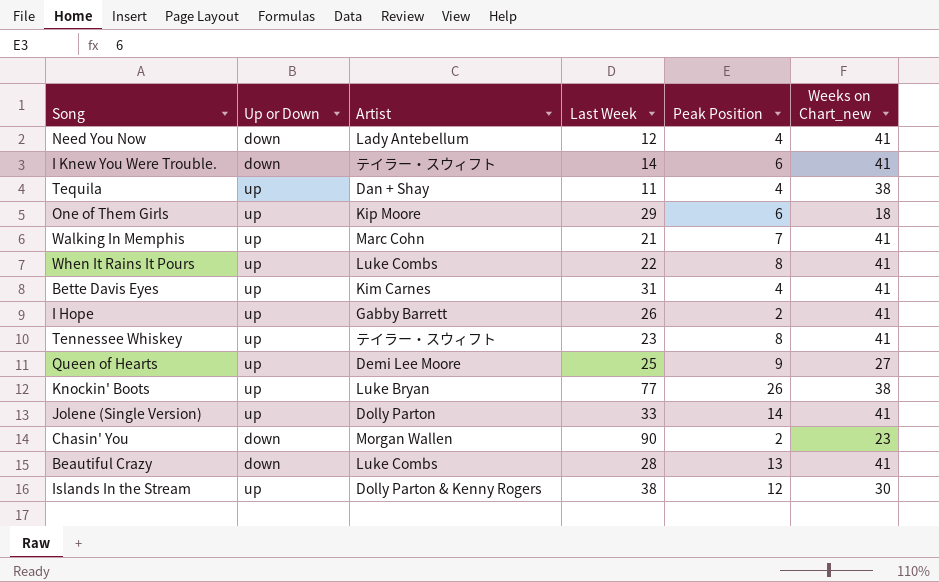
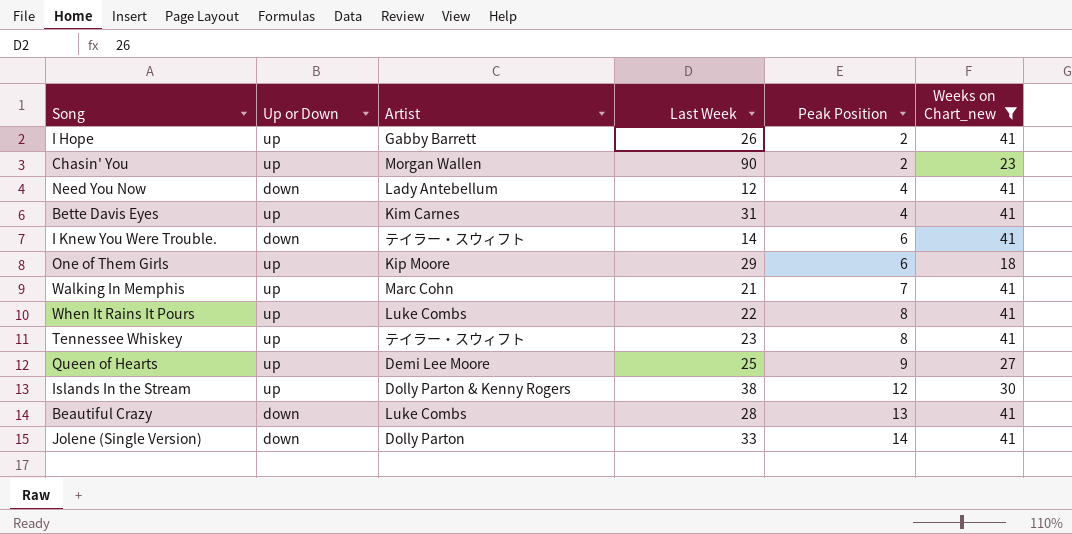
filter: none -> Weeks on Chart_new != 38
row order: none -> Peak Position ascending
Chasin' You | Up or Down: down -> up
Jolene (Single Version) | Up or Down: up -> down

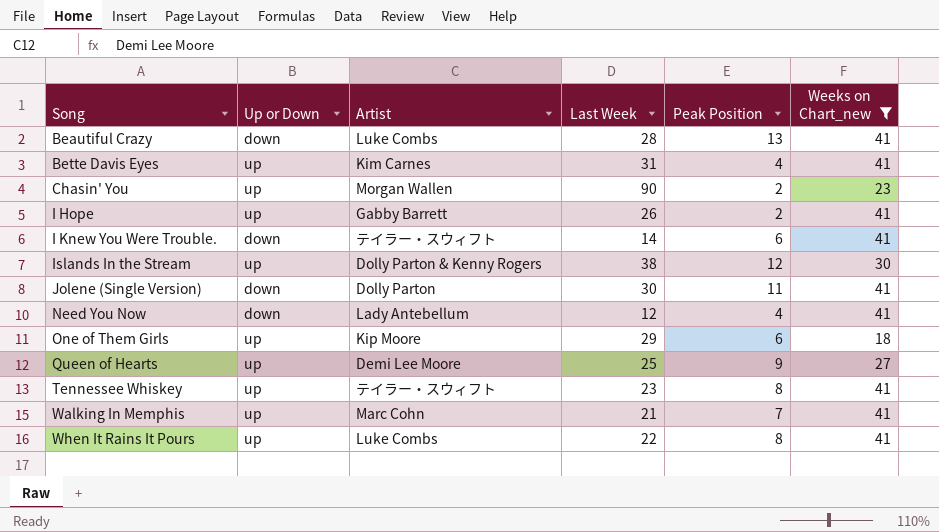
row order: Peak Position ascending -> Song ascending
Jolene (Single Version) | Last Week: 33 -> 30
Jolene (Single Version) | Peak Position: 14 -> 11

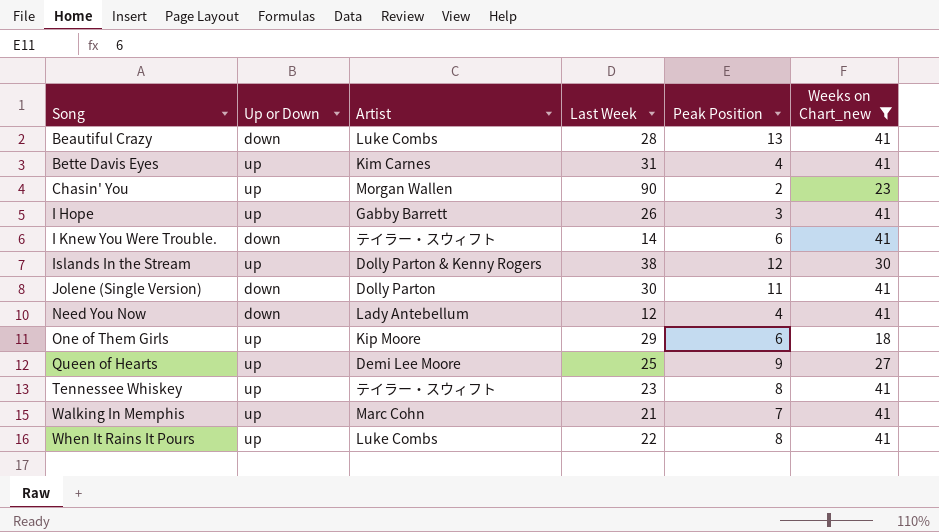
I Hope | Peak Position: 2 -> 3

